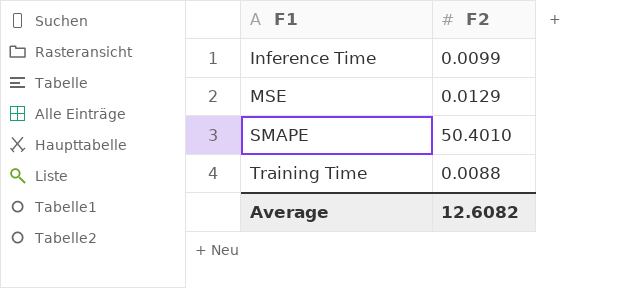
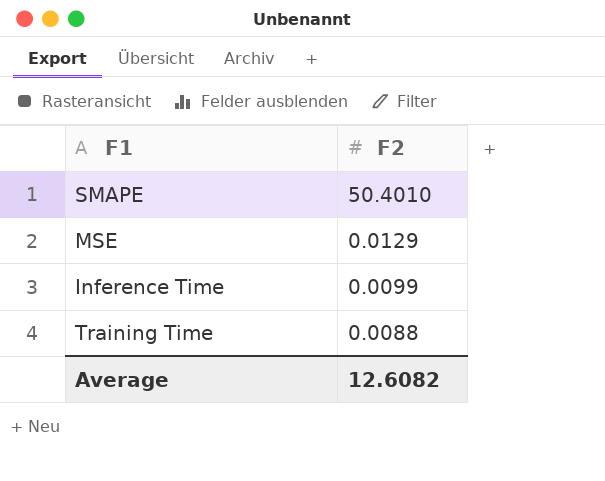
row order: F1 ascending -> F2 descending

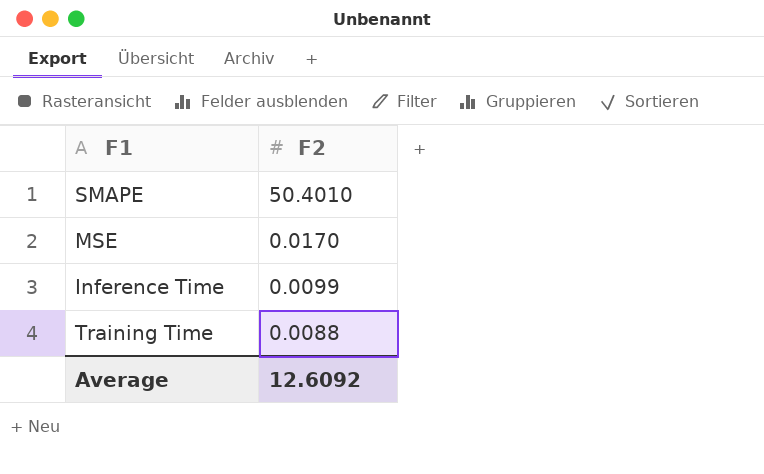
MSE | F2: 0.0129 -> 0.0170
Average | F2: 12.6082 -> 12.6092

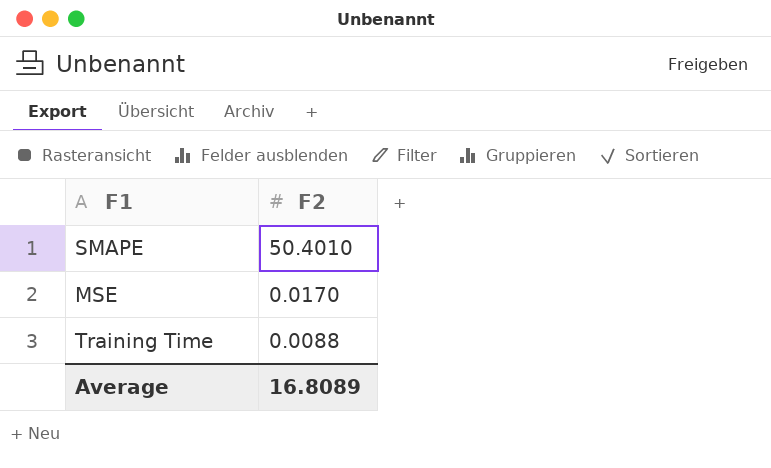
row Inference Time: 0.0099 -> none
Average | F2: 12.6092 -> 16.8089

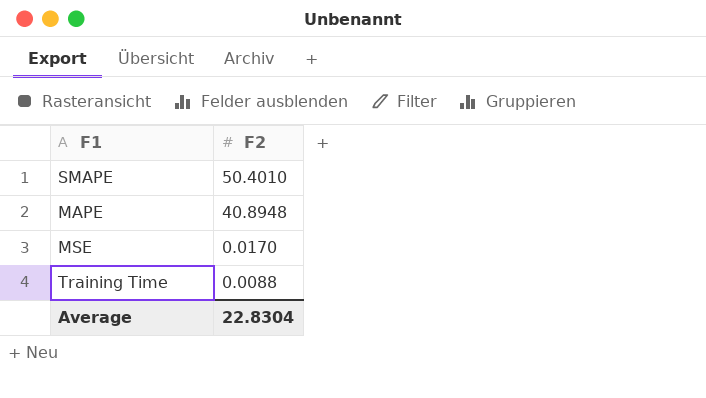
row MAPE: none -> 40.8948
Average | F2: 16.8089 -> 22.8304

